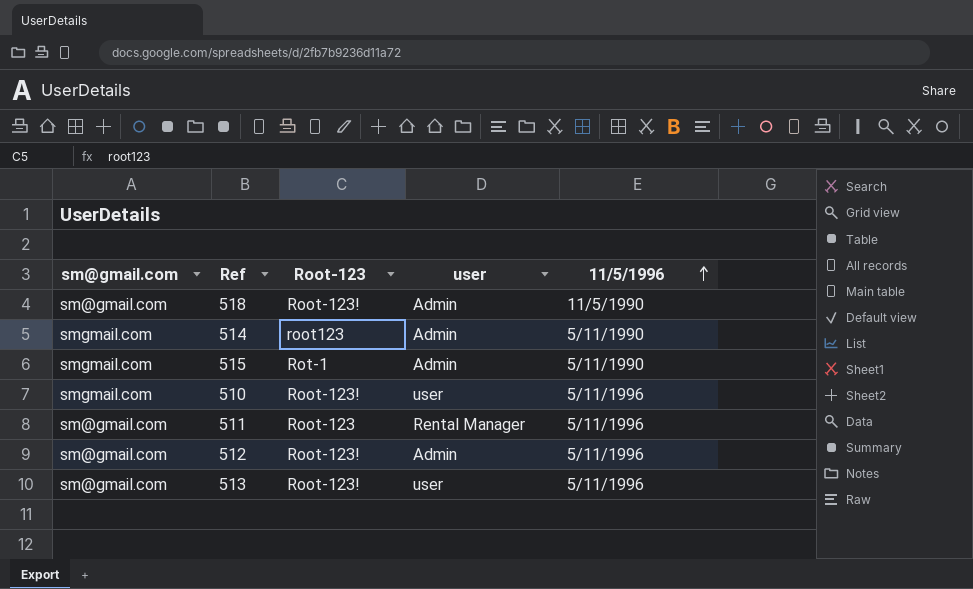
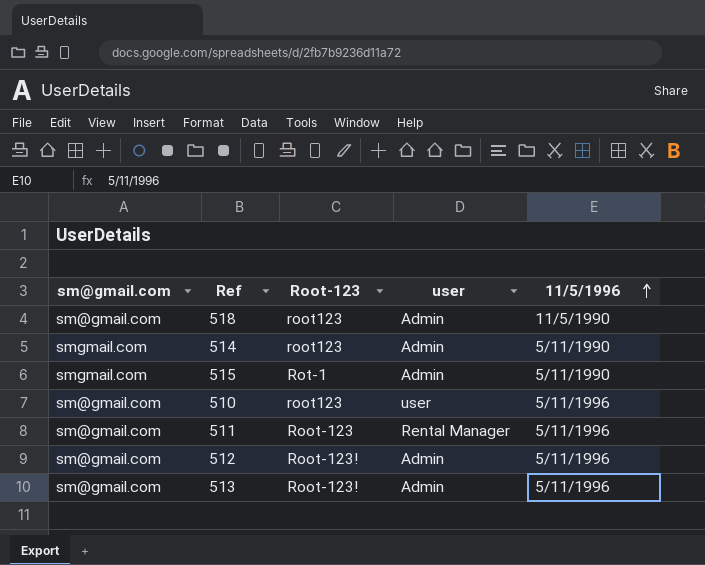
518 | Root-123: Root-123! -> root123
510 | sm@gmail.com: smgmail.com -> sm@gmail.com
510 | Root-123: Root-123! -> root123
513 | user: user -> Admin

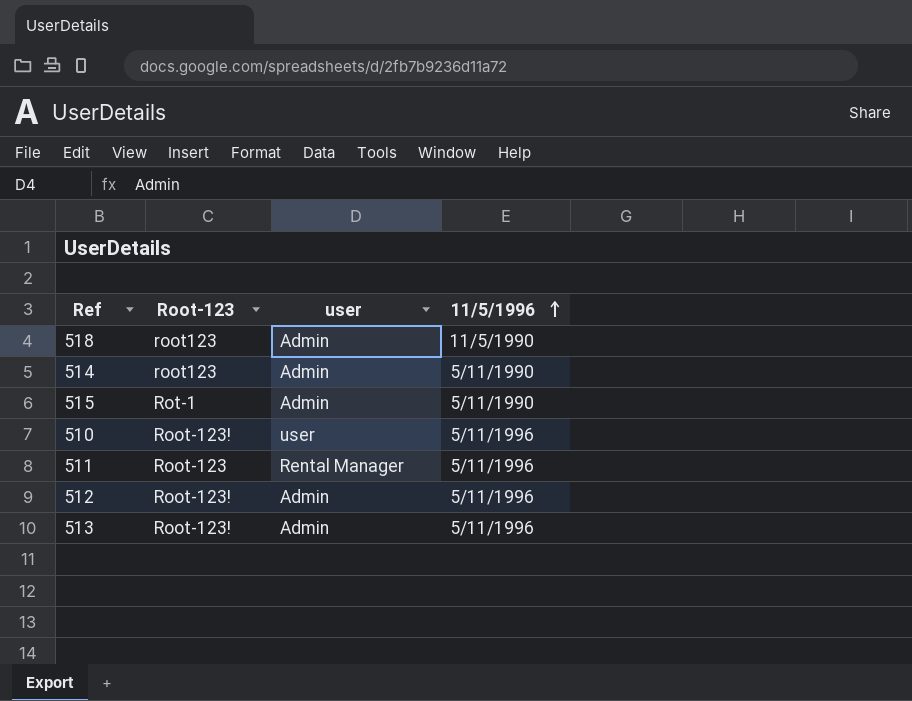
column sm@gmail.com | position: 1 -> none
510 | Root-123: root123 -> Root-123!

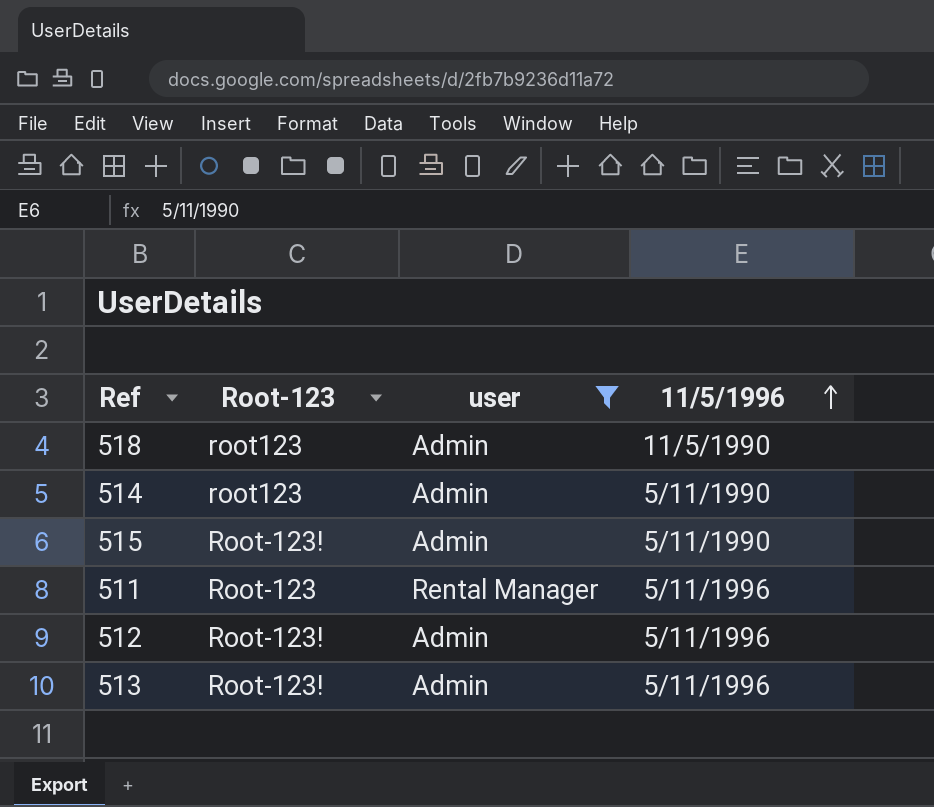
filter: none -> user != user
515 | Root-123: Rot-1 -> Root-123!

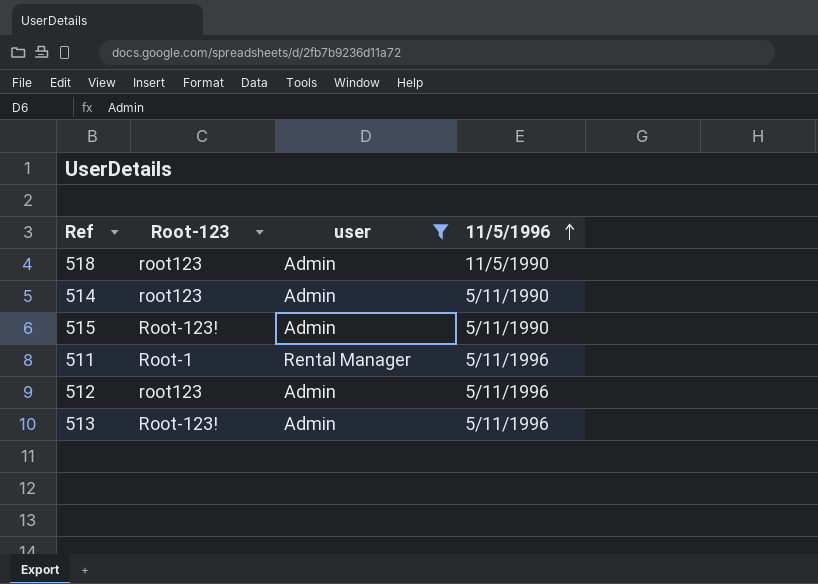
511 | Root-123: Root-123 -> Root-1
512 | Root-123: Root-123! -> root123

